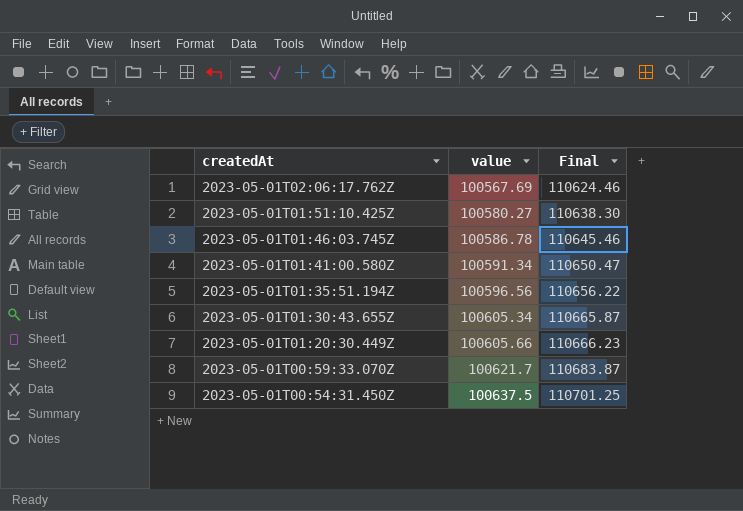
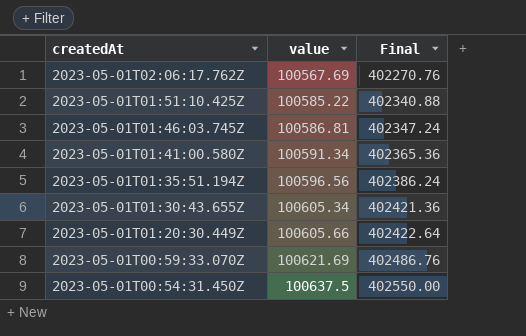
column Final | formula: [value] * 1.1 -> [value] * 4
2023-05-01T01:51:10.425Z | value: 100580.27 -> 100585.22
2023-05-01T01:46:03.745Z | value: 100586.78 -> 100586.81
2023-05-01T00:59:33.070Z | value: 100621.7 -> 100621.69

